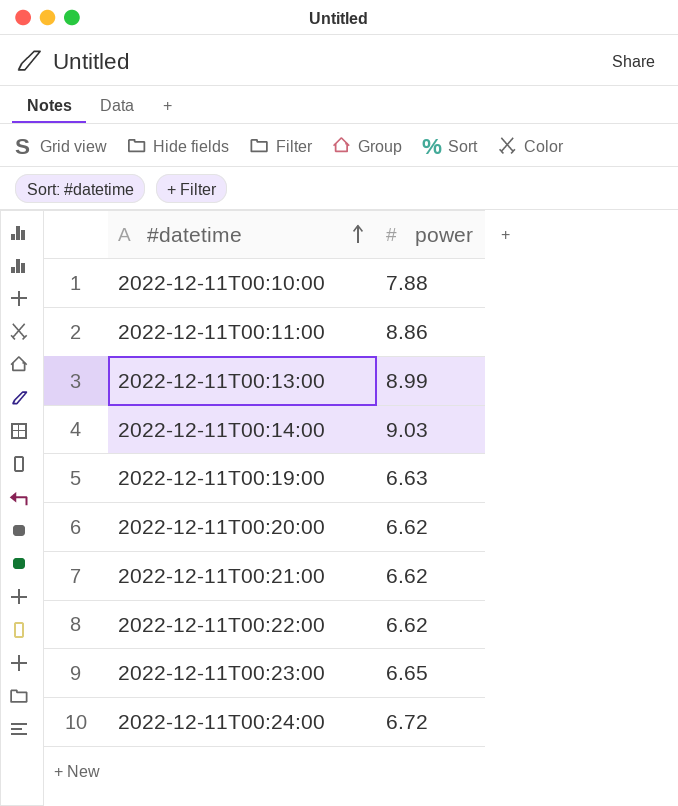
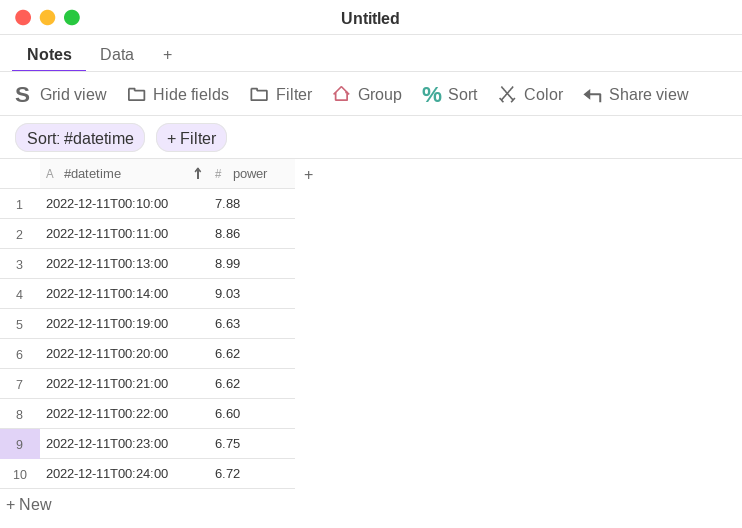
2022-12-11T00:22:00 | power: 6.62 -> 6.60
2022-12-11T00:23:00 | power: 6.65 -> 6.75

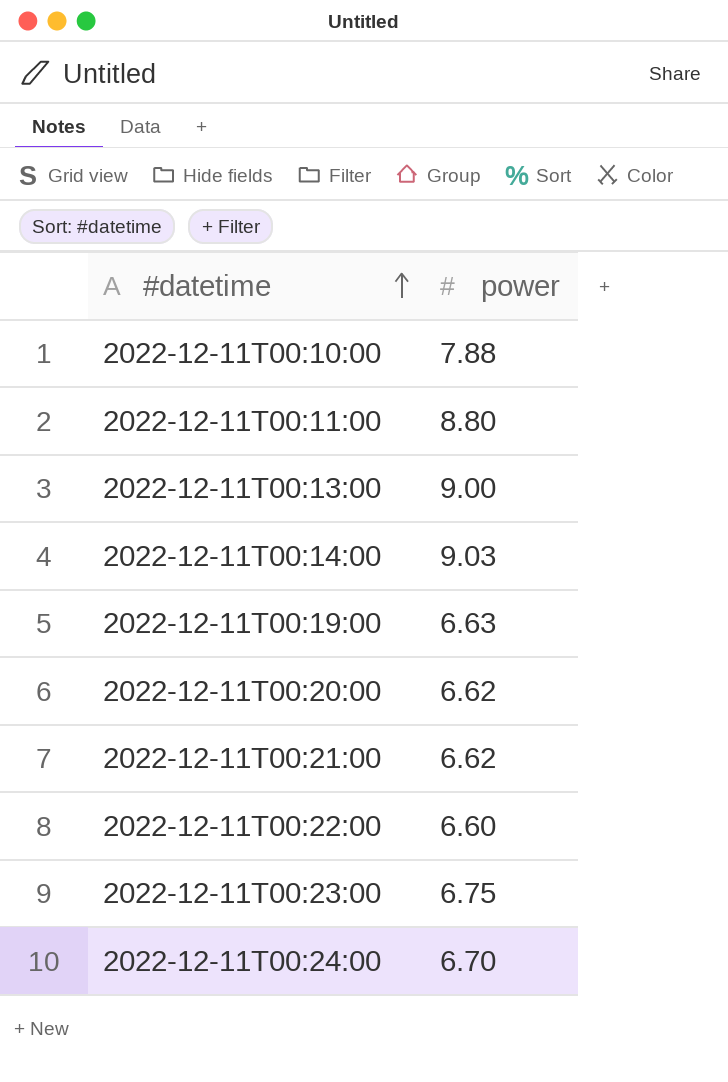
2022-12-11T00:11:00 | power: 8.86 -> 8.80
2022-12-11T00:13:00 | power: 8.99 -> 9.00
2022-12-11T00:24:00 | power: 6.72 -> 6.70

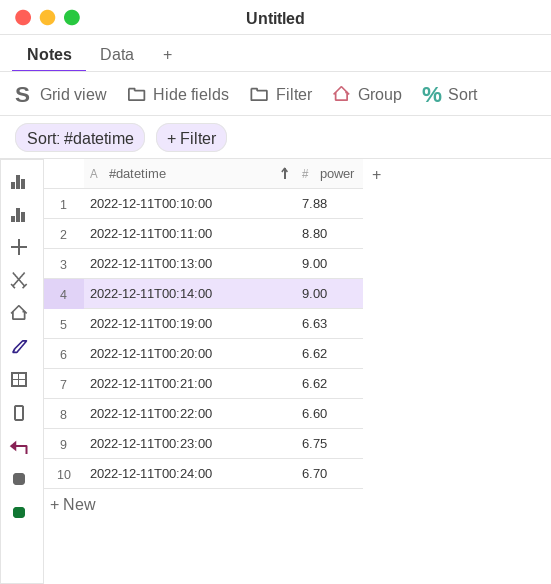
2022-12-11T00:14:00 | power: 9.03 -> 9.00

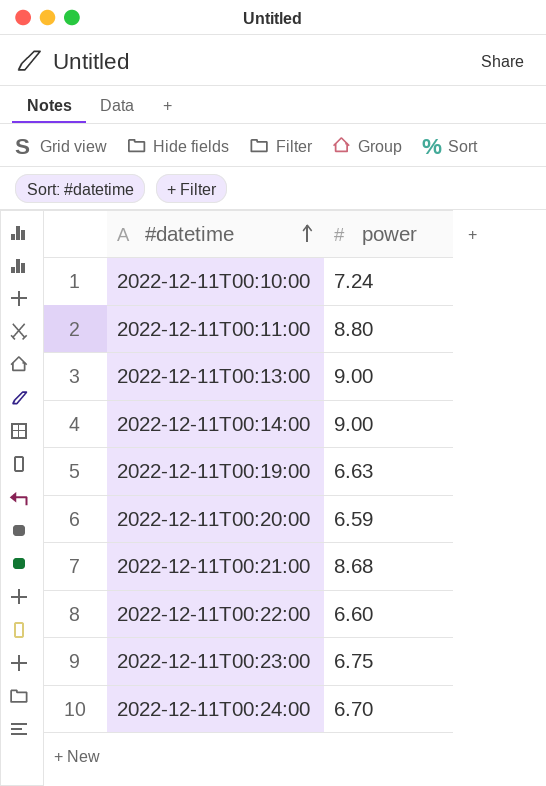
2022-12-11T00:10:00 | power: 7.88 -> 7.24
2022-12-11T00:20:00 | power: 6.62 -> 6.59
2022-12-11T00:21:00 | power: 6.62 -> 8.68

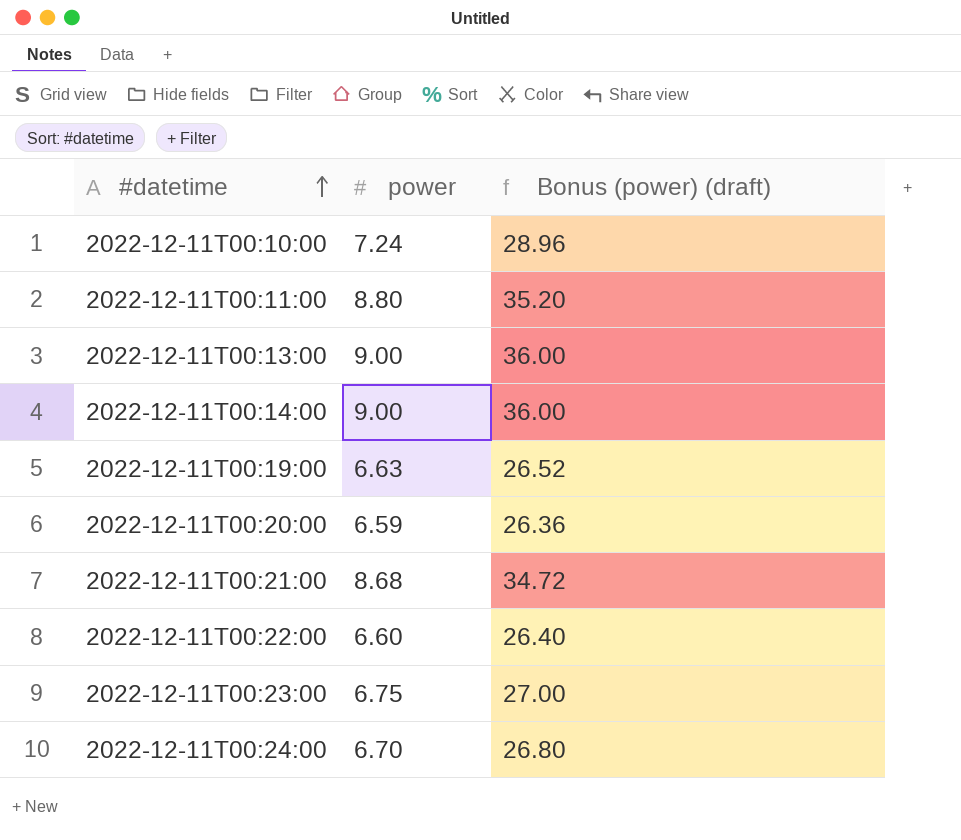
column Bonus (power) (draft) | formula: none -> [power] * 4

